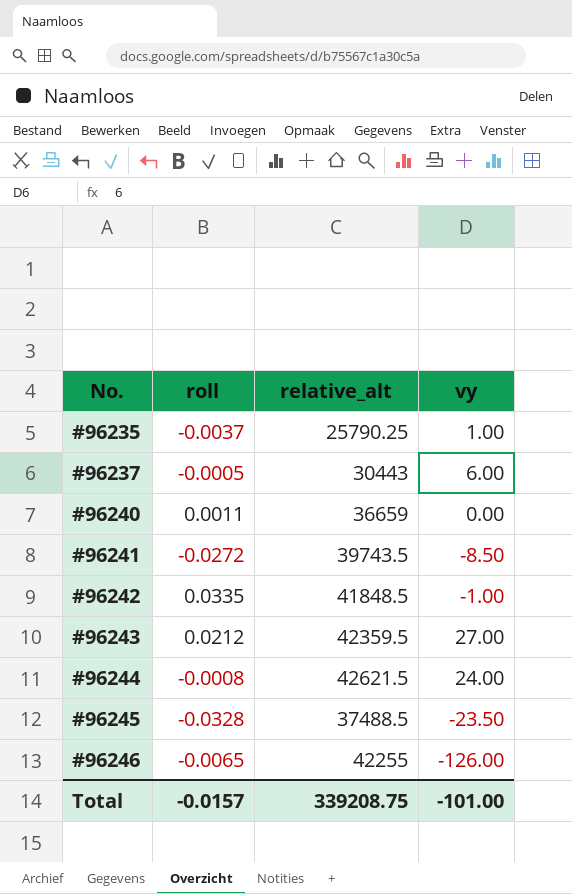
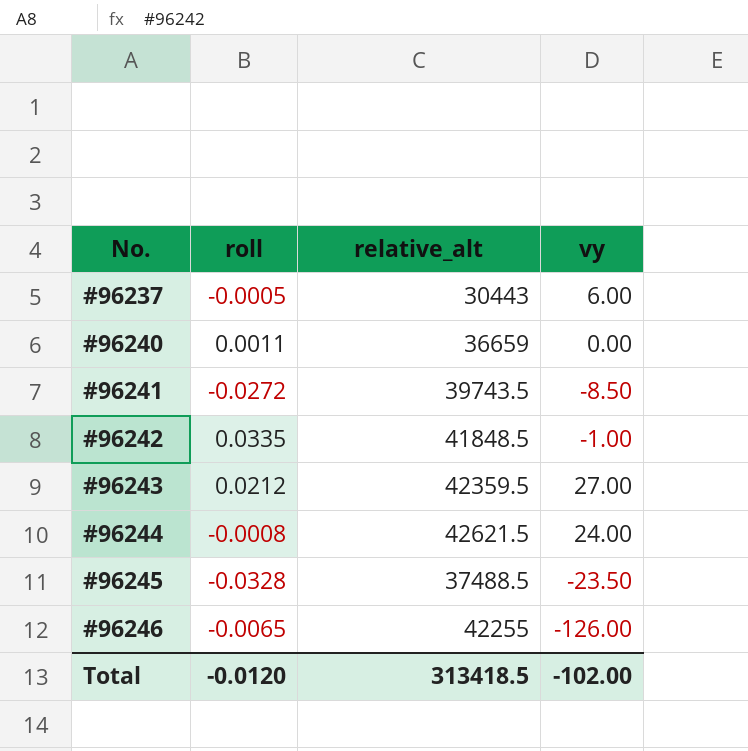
row #96235: -0.0037 | 25790.25 | 1.00 -> none
Total | roll: -0.0157 -> -0.0120
Total | relative_alt: 339208.75 -> 313418.5
Total | vy: -101.00 -> -102.00

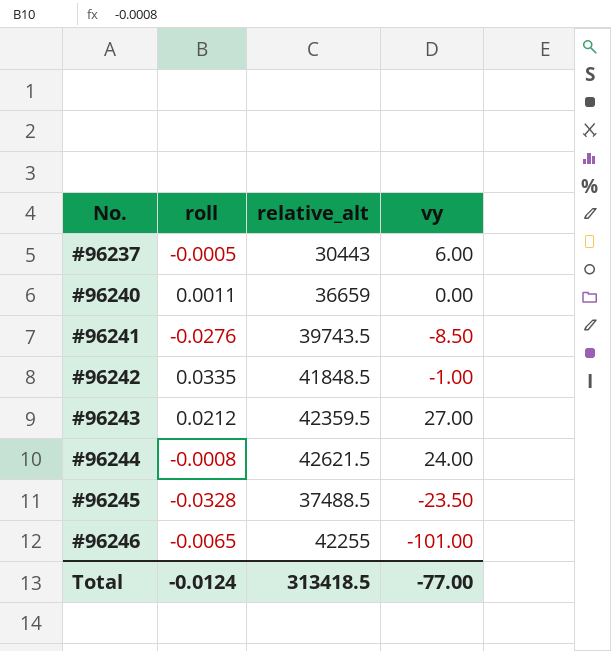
#96241 | roll: -0.0272 -> -0.0276
#96246 | vy: -126.00 -> -101.00
Total | roll: -0.0120 -> -0.0124
Total | vy: -102.00 -> -77.00

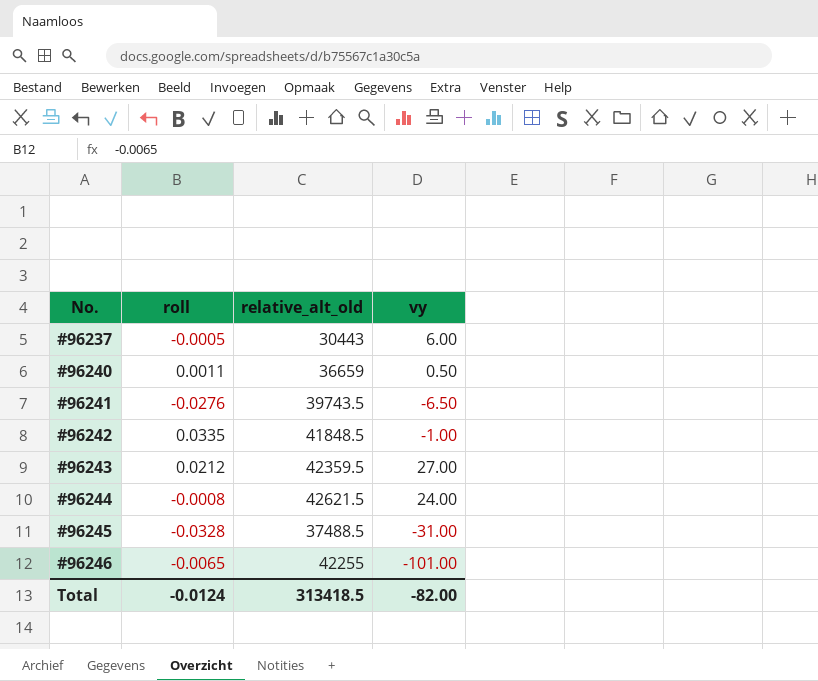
column name: relative_alt -> relative_alt_old
#96240 | vy: 0.00 -> 0.50
#96241 | vy: -8.50 -> -6.50
#96245 | vy: -23.50 -> -31.00
Total | vy: -77.00 -> -82.00

